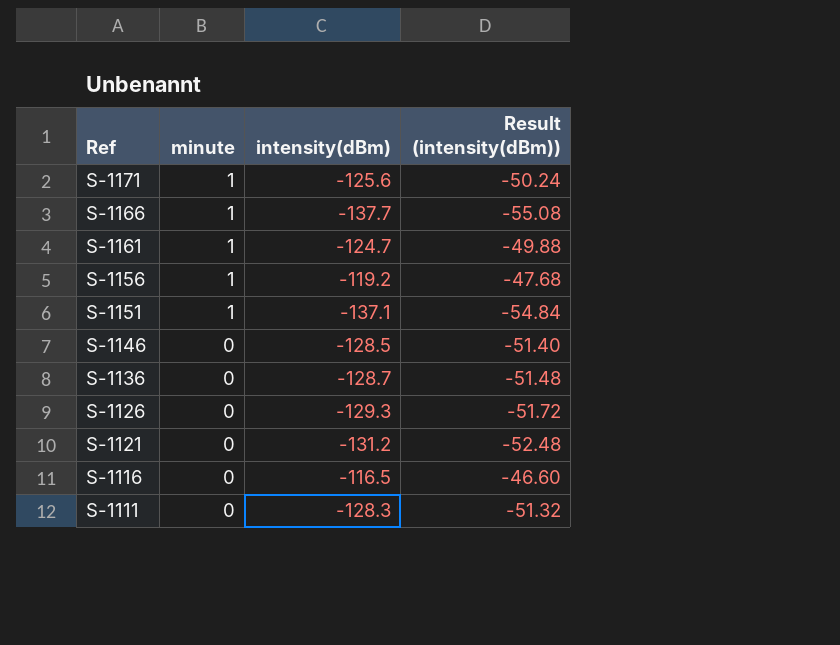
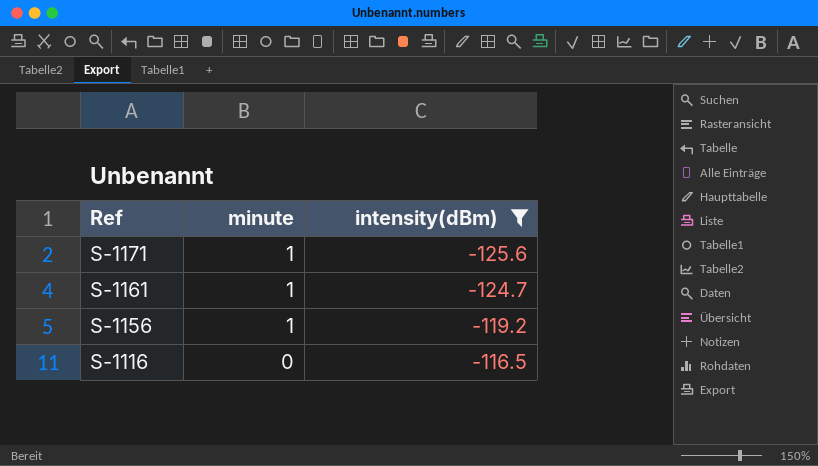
filter: none -> intensity(dBm) >= -125.6
column Result (intensity(dBm)) | formula: [intensity(dBm)] * 0.4 -> none

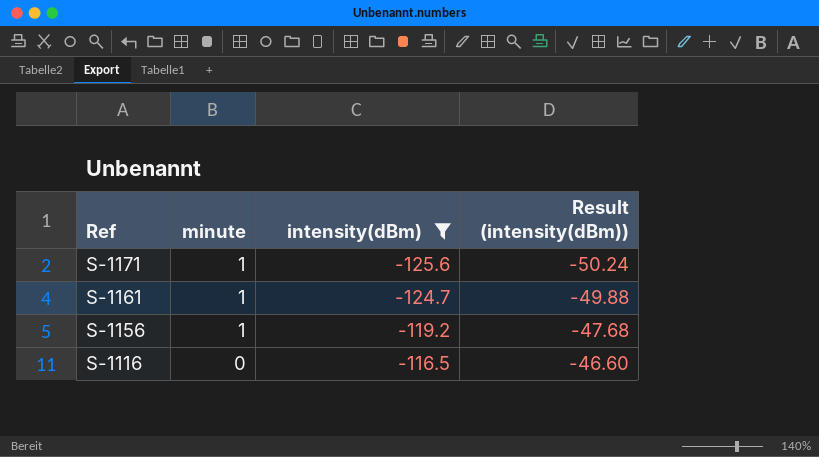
column Result (intensity(dBm)) | formula: none -> [intensity(dBm)] * 0.4

